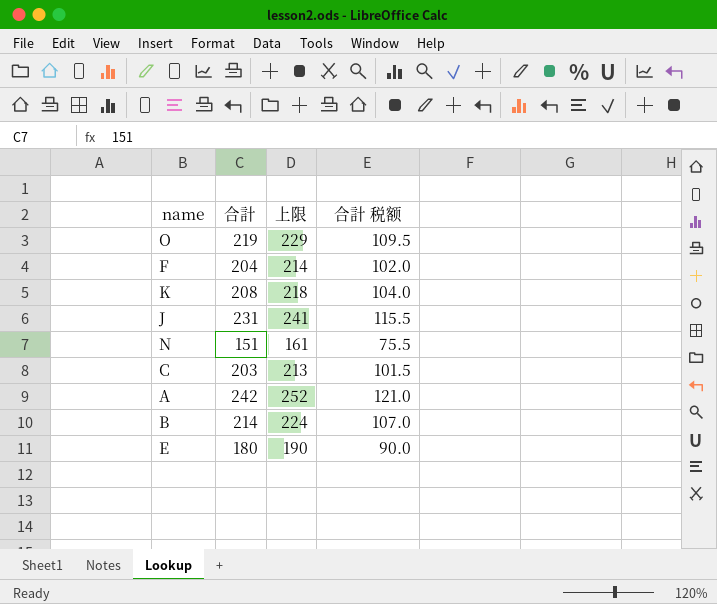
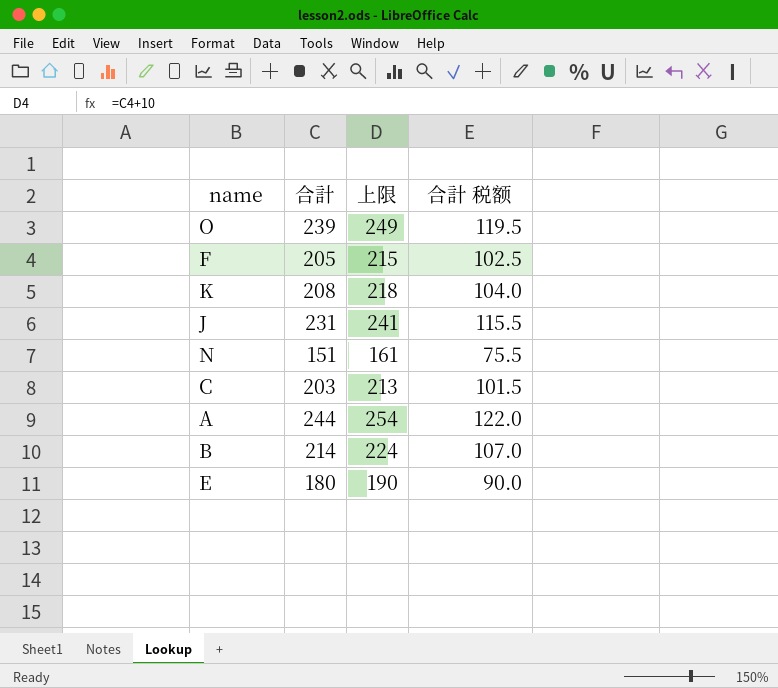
O | 合計: 219 -> 239
O | 上限: 229 -> 249
O | 合計 税额: 109.5 -> 119.5
F | 合計: 204 -> 205
F | 上限: 214 -> 215
F | 合計 税额: 102.0 -> 102.5
A | 合計: 242 -> 244
A | 上限: 252 -> 254
A | 合計 税额: 121.0 -> 122.0

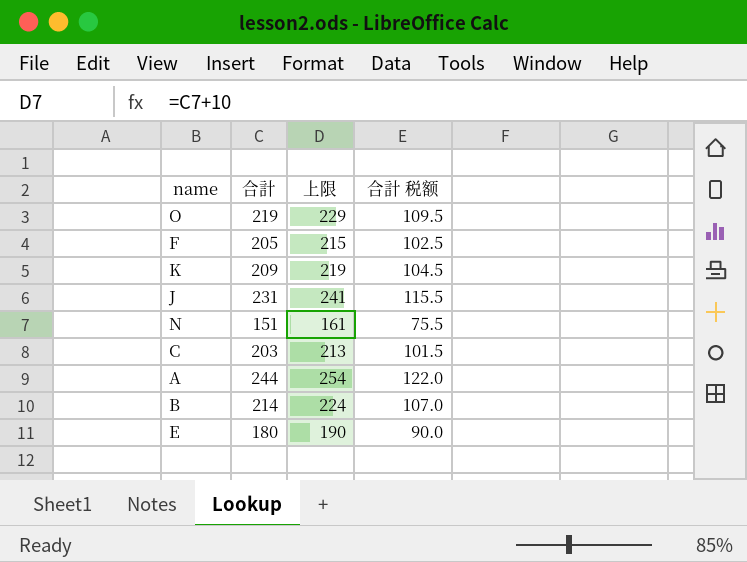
O | 合計: 239 -> 219
O | 上限: 249 -> 229
O | 合計 税额: 119.5 -> 109.5
K | 合計: 208 -> 209
K | 上限: 218 -> 219
K | 合計 税额: 104.0 -> 104.5

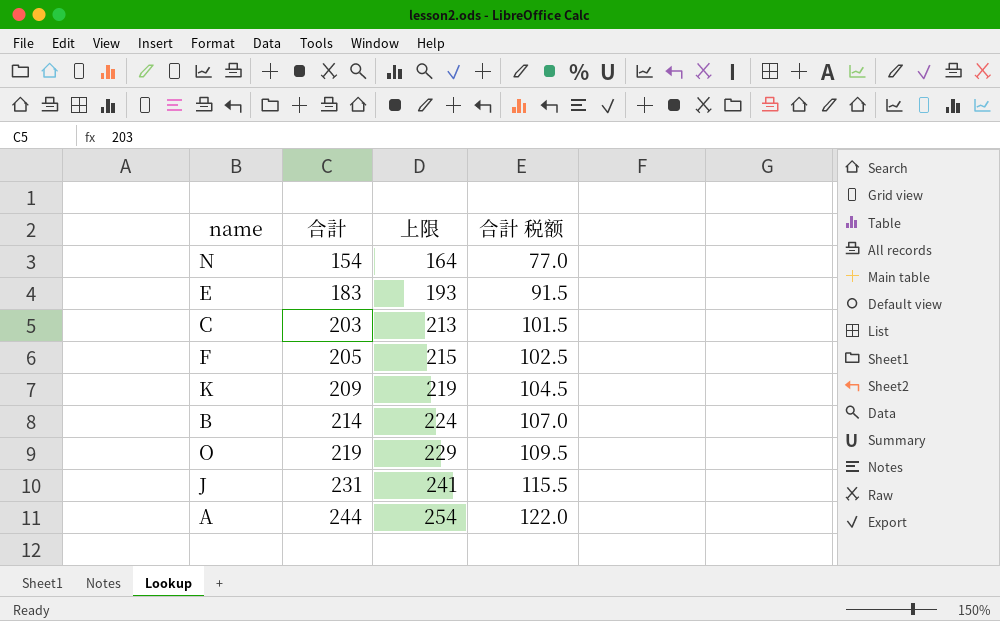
row order: none -> 合計 ascending
N | 合計: 151 -> 154
N | 上限: 161 -> 164
N | 合計 税额: 75.5 -> 77.0
E | 合計: 180 -> 183
E | 上限: 190 -> 193
E | 合計 税额: 90.0 -> 91.5

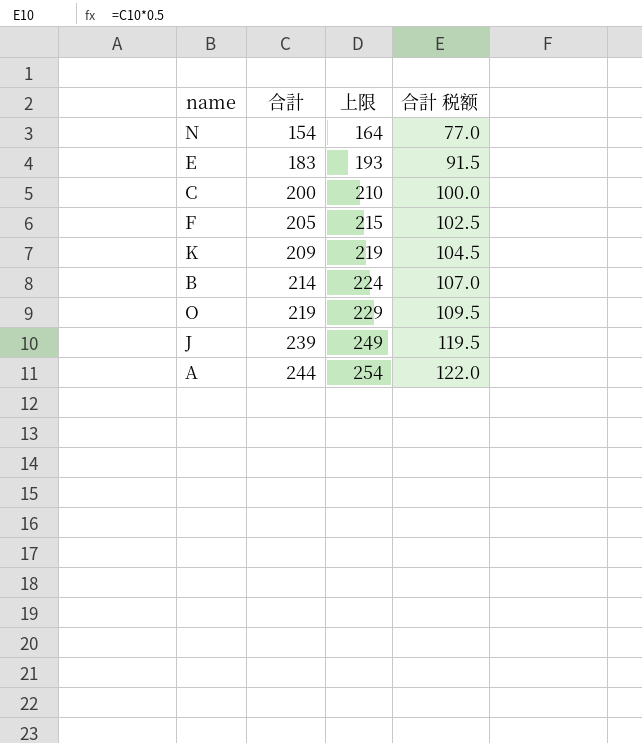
C | 合計: 203 -> 200
C | 上限: 213 -> 210
C | 合計 税额: 101.5 -> 100.0
J | 合計: 231 -> 239
J | 上限: 241 -> 249
J | 合計 税额: 115.5 -> 119.5

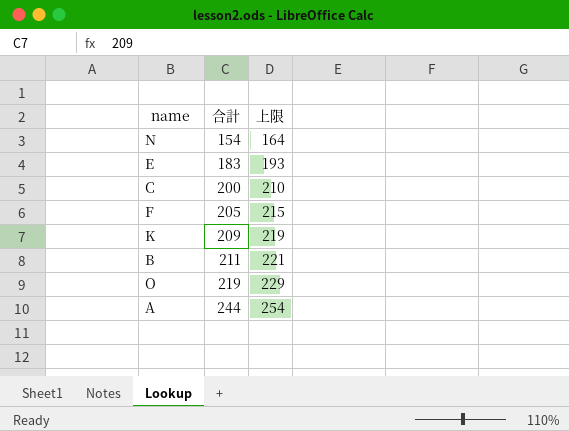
column 合計 税额 | formula: [合計] * 0.5 -> none
row J: 239 | 249 | 119.5 -> none
B | 合計: 214 -> 211
B | 上限: 224 -> 221

